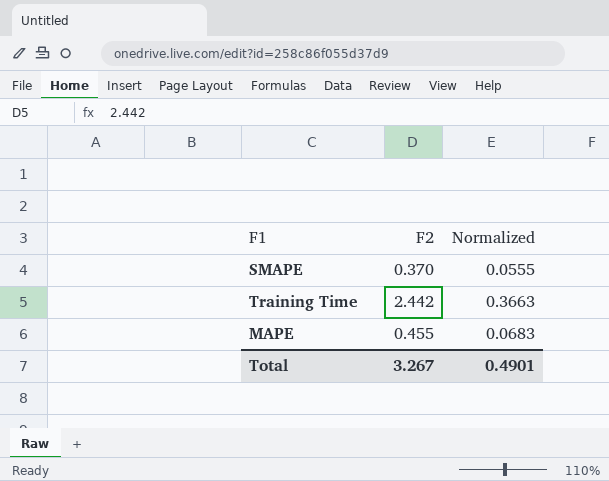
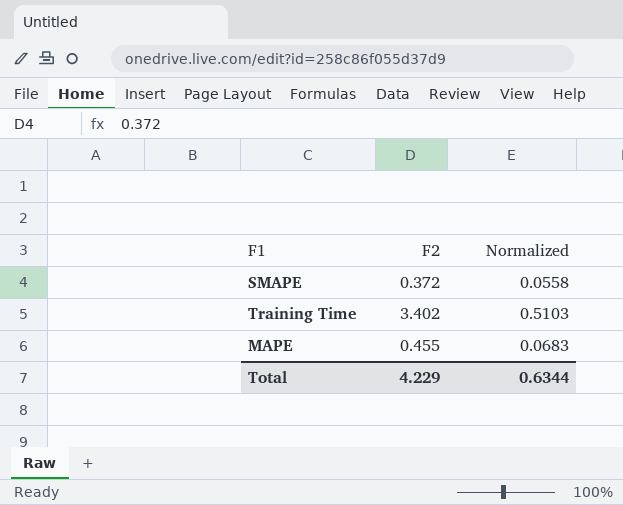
SMAPE | F2: 0.370 -> 0.372
SMAPE | Normalized: 0.0555 -> 0.0558
Training Time | F2: 2.442 -> 3.402
Training Time | Normalized: 0.3663 -> 0.5103
Total | F2: 3.267 -> 4.229
Total | Normalized: 0.4901 -> 0.6344

